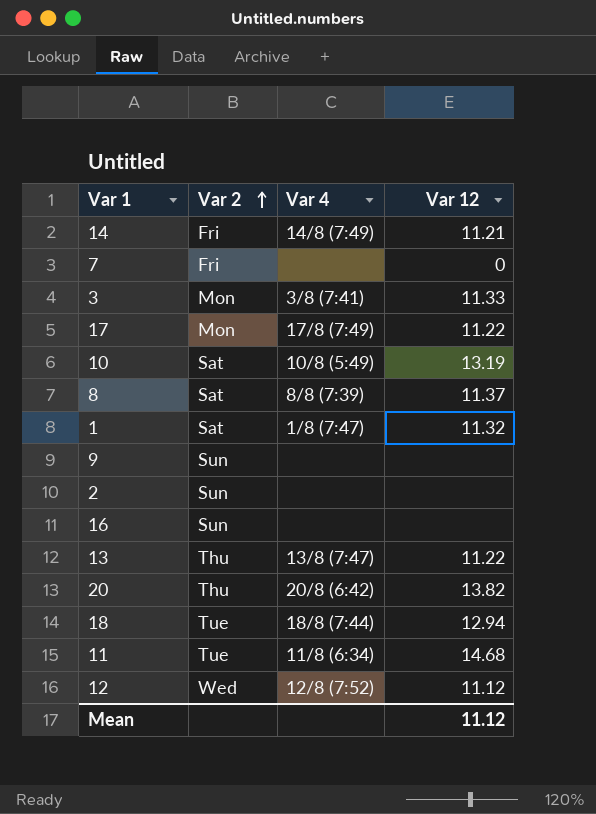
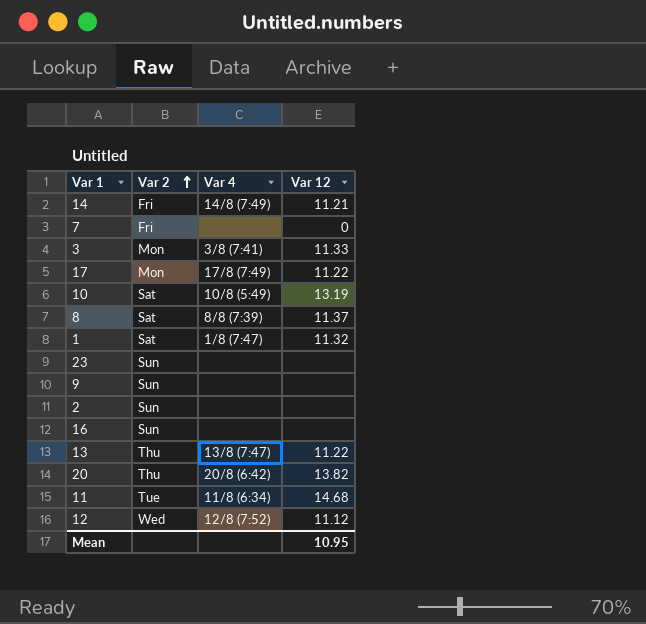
row 18: Tue | 18/8 (7:44) | 12.94 -> none
row 23: none -> Sun | none | none
Mean | Var 12: 11.12 -> 10.95

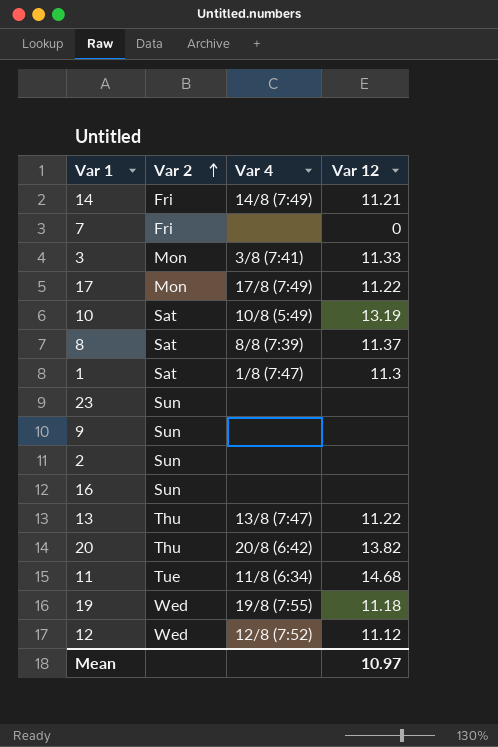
1 | Var 12: 11.32 -> 11.3
row 19: none -> Wed | 19/8 (7:55) | 11.18
Mean | Var 12: 10.95 -> 10.97

